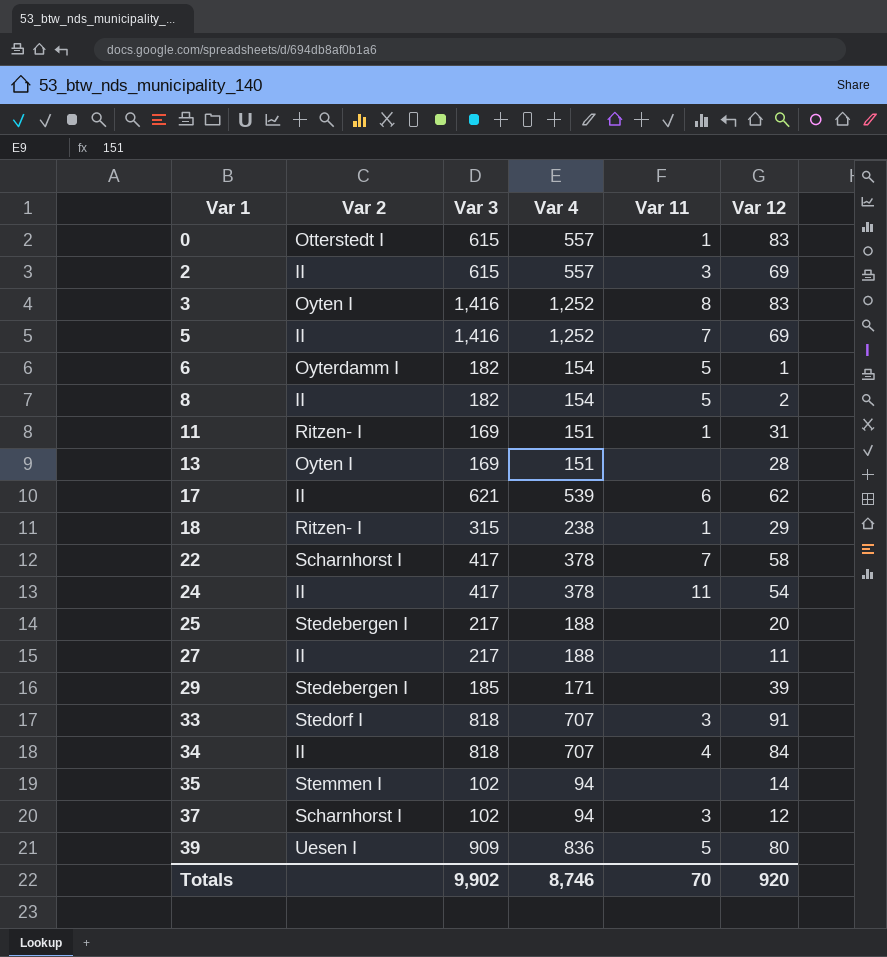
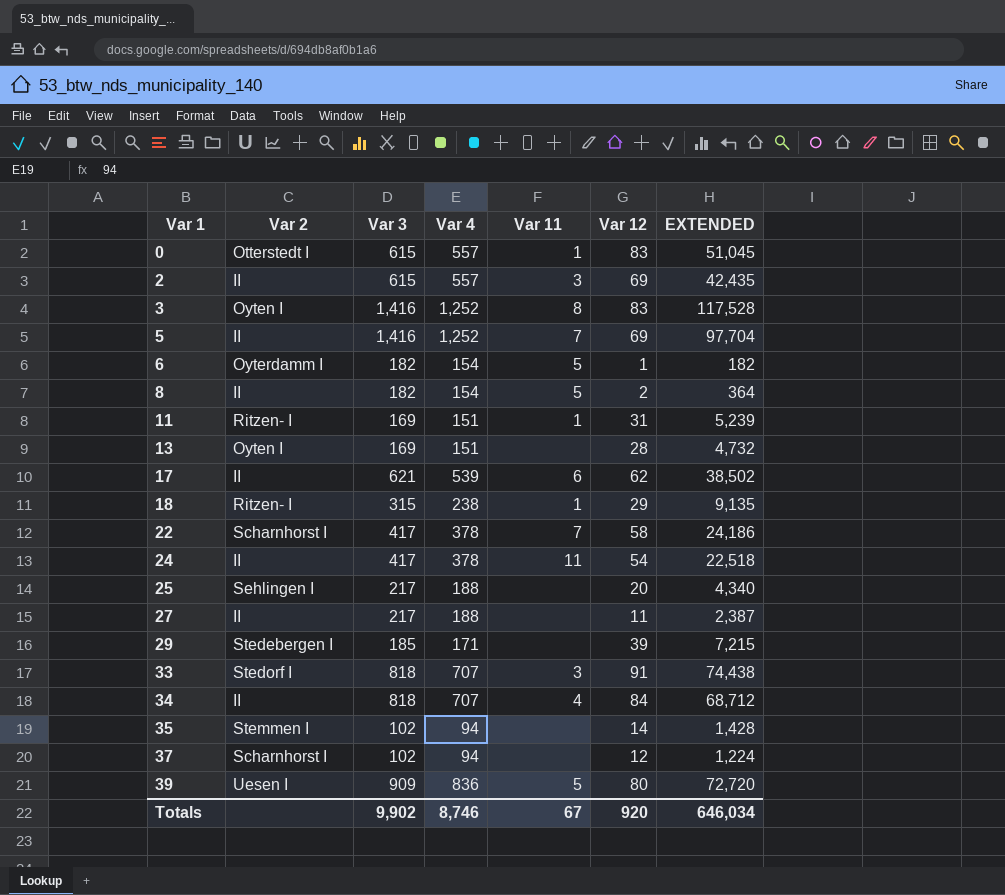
column EXTENDED | formula: none -> [Var 3] * [Var 12]
25 | Var 2: Stedebergen I -> Sehlingen I
37 | Var 11: 3 -> none
Totals | Var 11: 70 -> 67

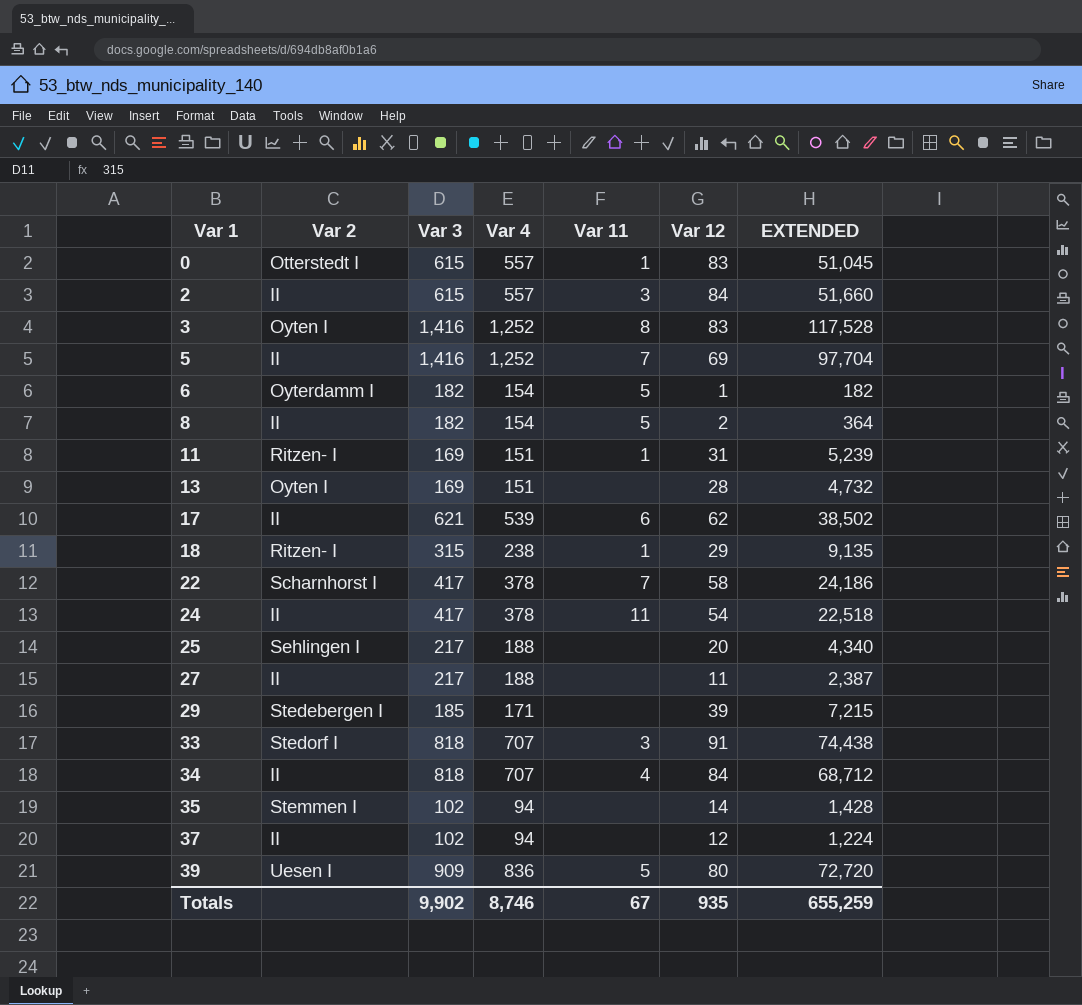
2 | Var 12: 69 -> 84
2 | EXTENDED: 42,435 -> 51,660
37 | Var 2: Scharnhorst I -> II
Totals | Var 12: 920 -> 935
Totals | EXTENDED: 646,034 -> 655,259

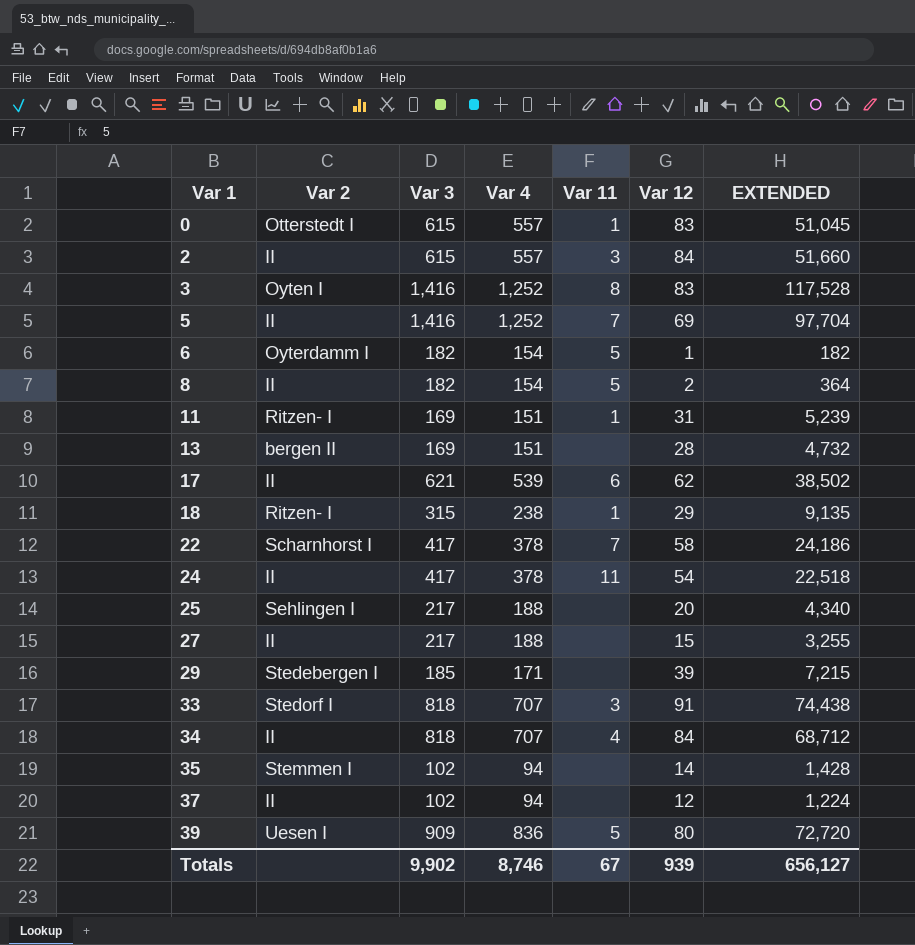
13 | Var 2: Oyten I -> bergen II
27 | Var 12: 11 -> 15
27 | EXTENDED: 2,387 -> 3,255
Totals | Var 12: 935 -> 939
Totals | EXTENDED: 655,259 -> 656,127

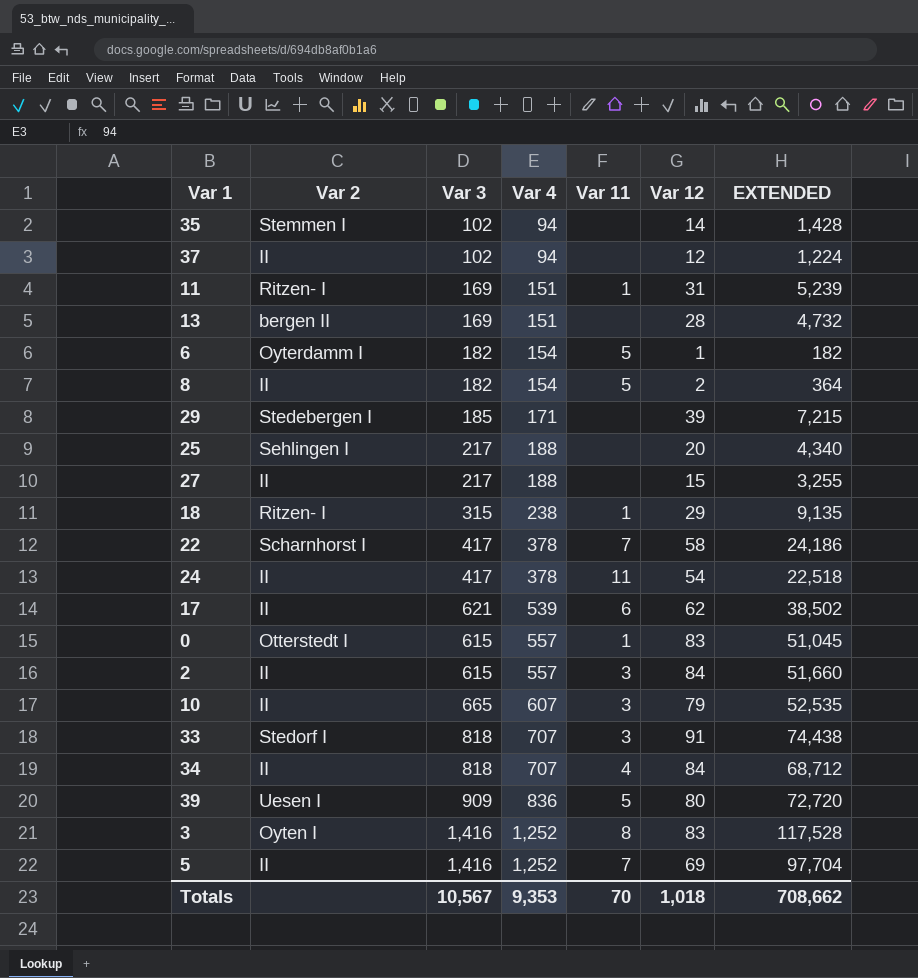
row order: Var 1 ascending -> Var 4 ascending
row 10: none -> II | 665 | 607 | 3 | 79 | 52,535
Totals | Var 3: 9,902 -> 10,567
Totals | Var 4: 8,746 -> 9,353
Totals | Var 11: 67 -> 70
Totals | Var 12: 939 -> 1,018
Totals | EXTENDED: 656,127 -> 708,662

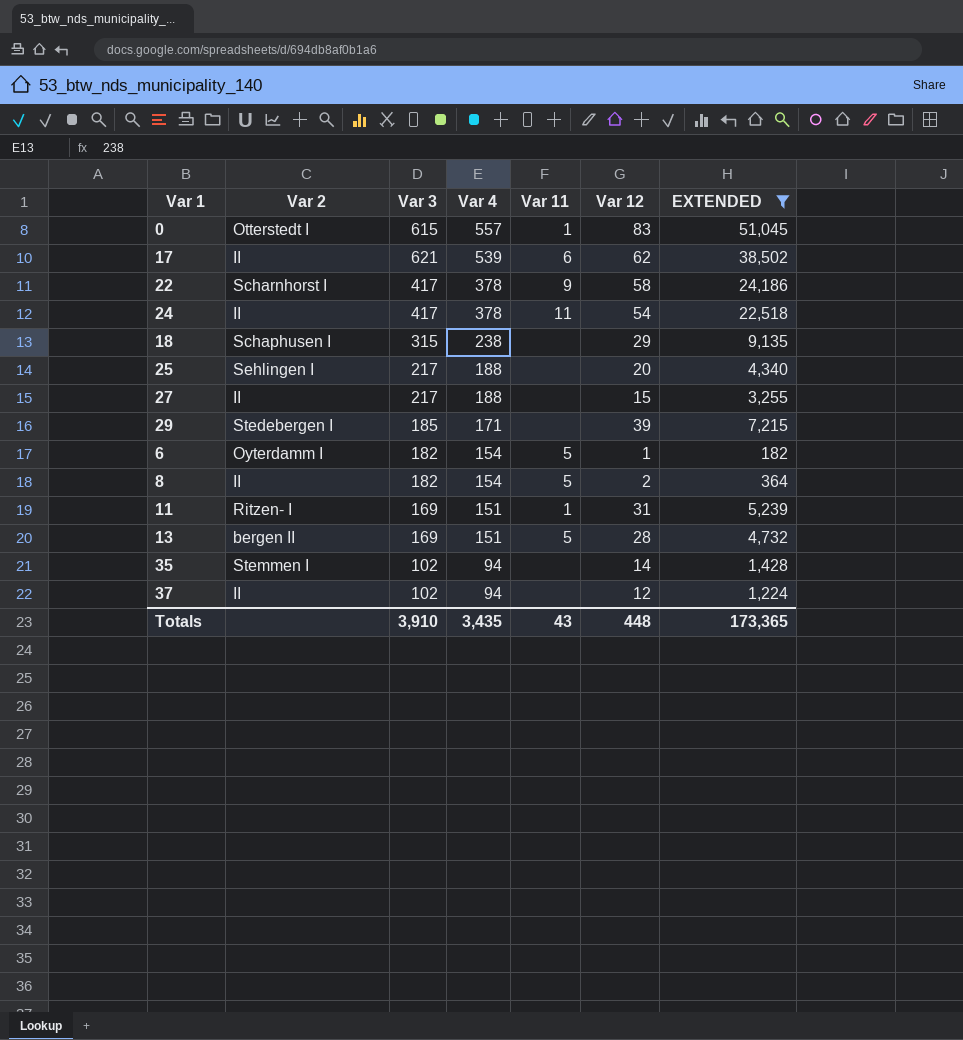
filter: none -> EXTENDED <= 51,045
row order: Var 4 ascending -> Var 4 descending
22 | Var 11: 7 -> 9
18 | Var 2: Ritzen- I -> Schaphusen I
18 | Var 11: 1 -> none
13 | Var 11: none -> 5
Totals | Var 3: 10,567 -> 3,910
Totals | Var 4: 9,353 -> 3,435
Totals | Var 11: 70 -> 43
Totals | Var 12: 1,018 -> 448
Totals | EXTENDED: 708,662 -> 173,365

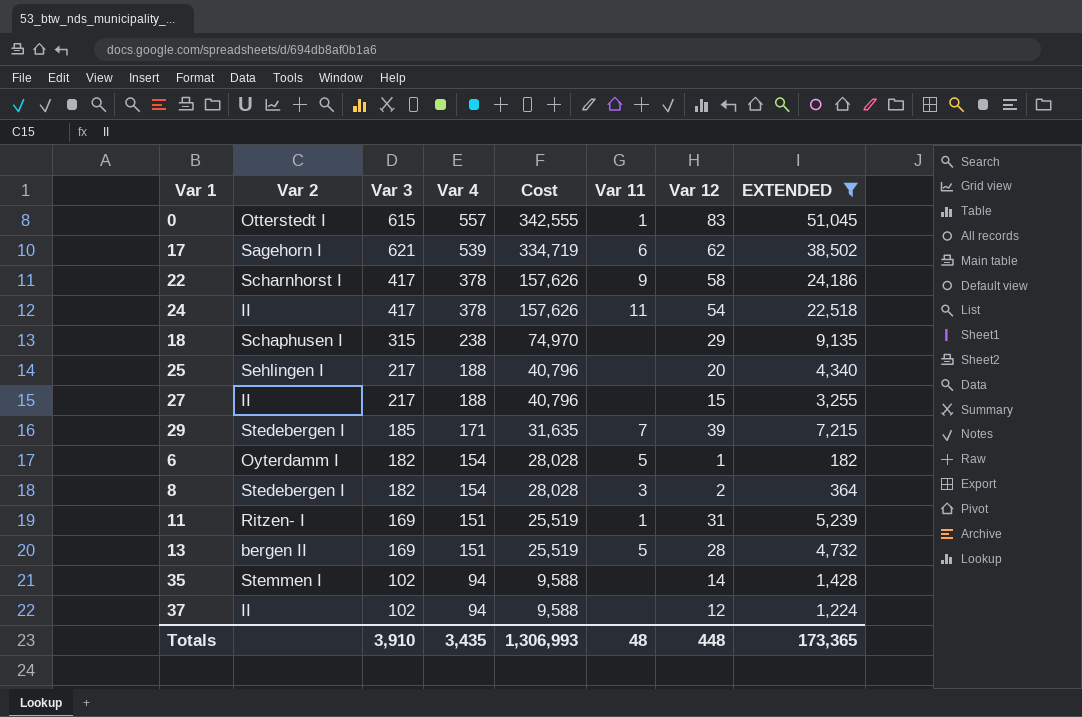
column Cost | formula: none -> [Var 3] * [Var 4]
17 | Var 2: II -> Sagehorn I
29 | Var 11: none -> 7
8 | Var 2: II -> Stedebergen I
8 | Var 11: 5 -> 3
Totals | Var 11: 43 -> 48

